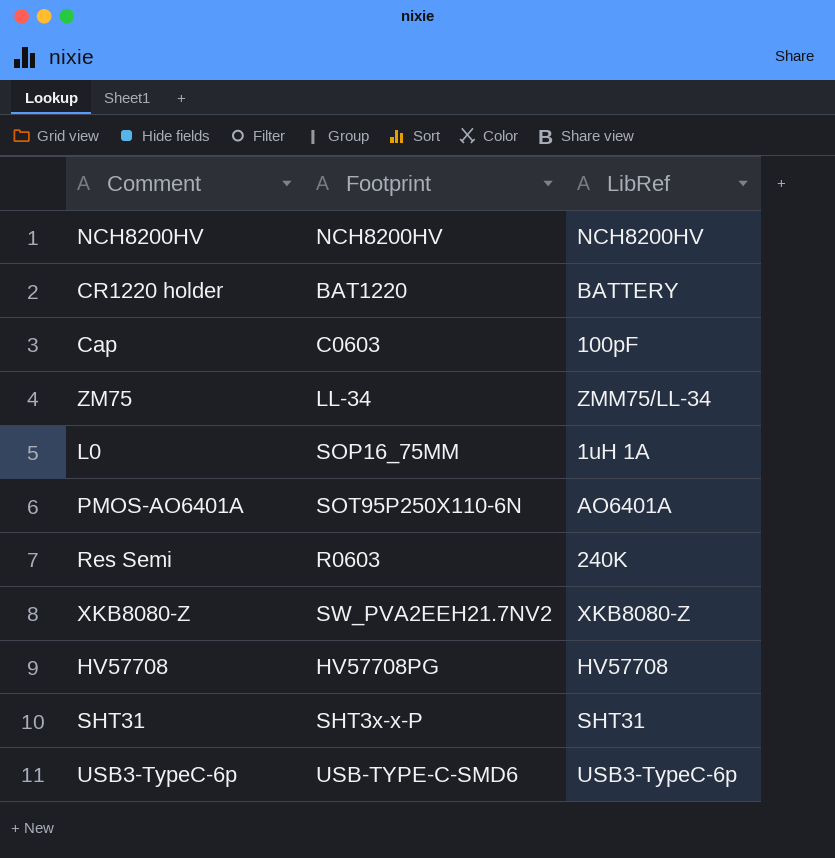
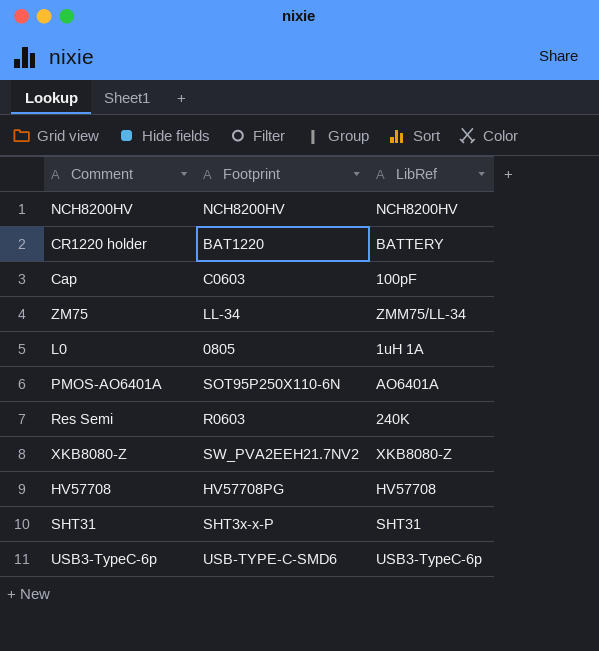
L0 | Footprint: SOP16_75MM -> 0805

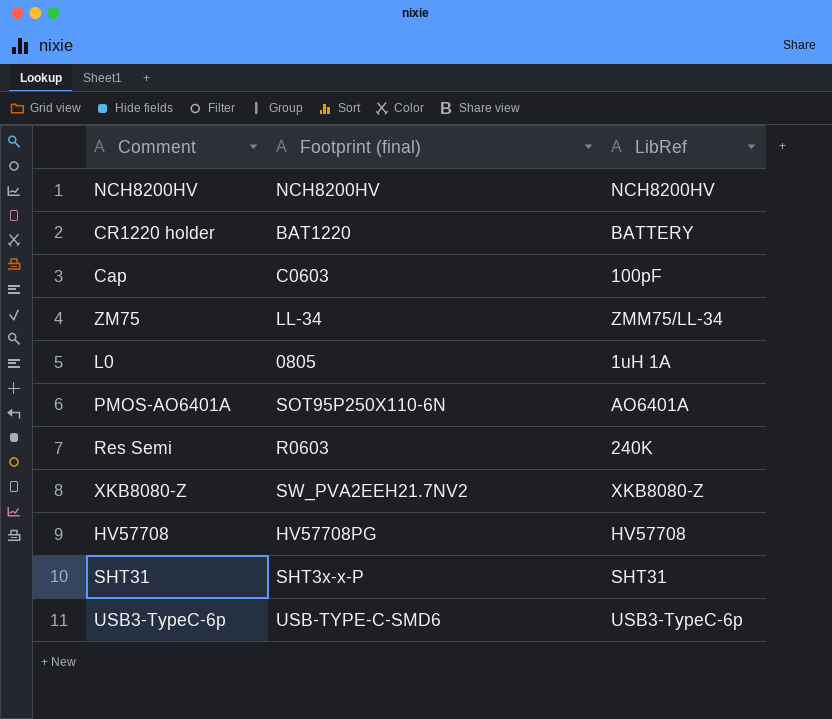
column name: Footprint -> Footprint (final)

